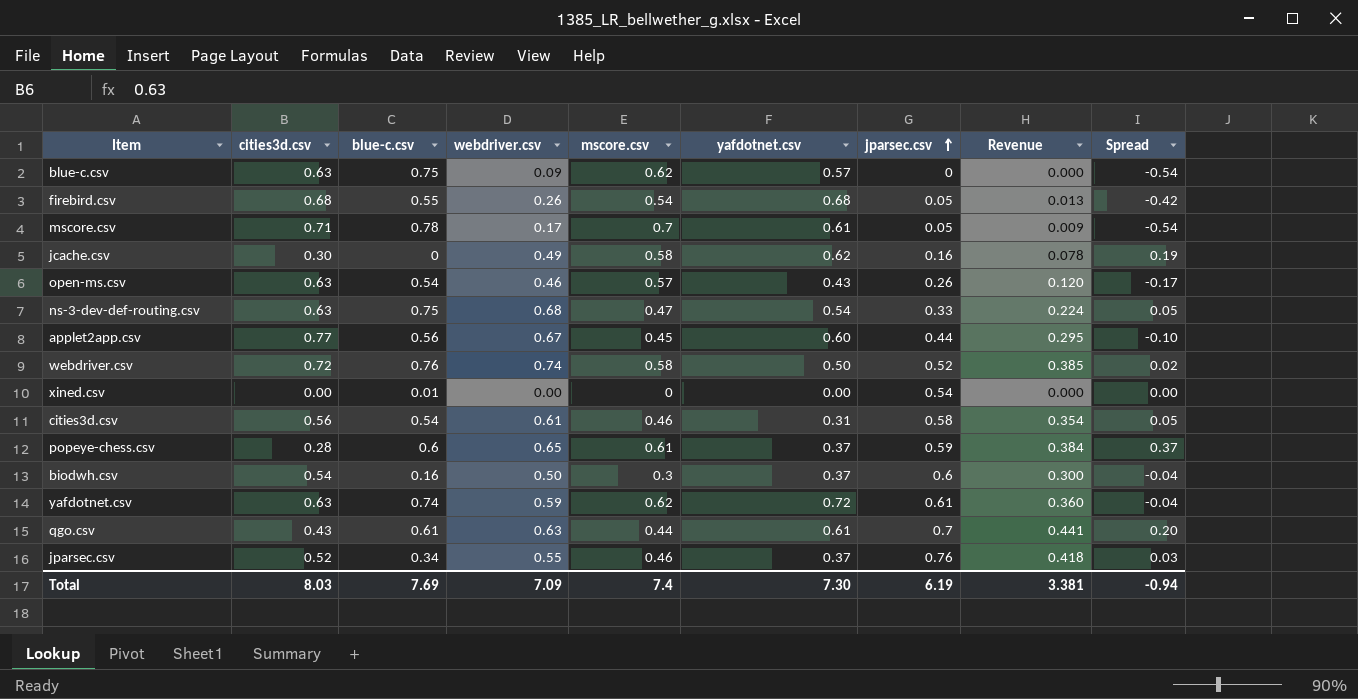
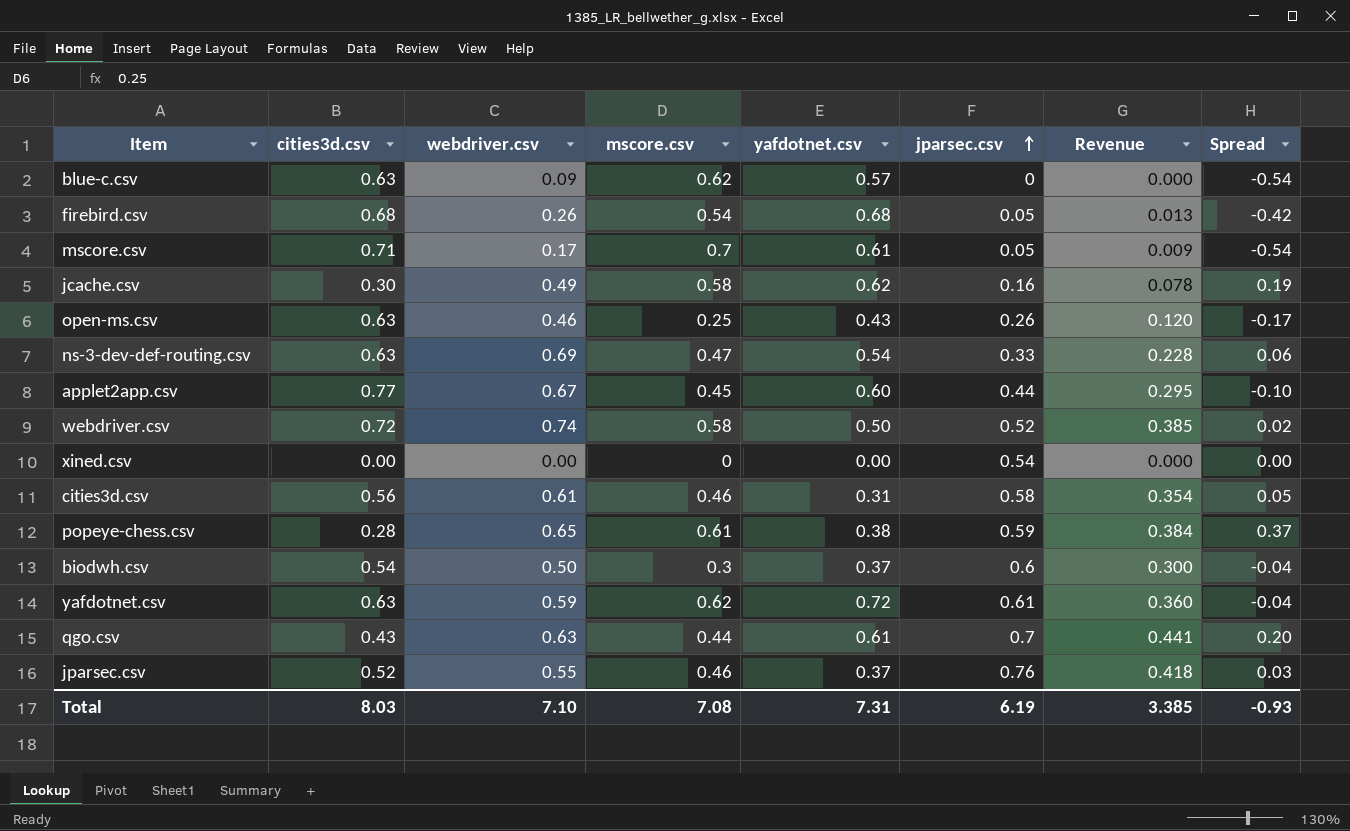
column blue-c.csv | position: 3 -> none
open-ms.csv | mscore.csv: 0.57 -> 0.25
ns-3-dev-def-routing.csv | webdriver.csv: 0.68 -> 0.69
ns-3-dev-def-routing.csv | Revenue: 0.224 -> 0.228
ns-3-dev-def-routing.csv | Spread: 0.05 -> 0.06
popeye-chess.csv | yafdotnet.csv: 0.37 -> 0.38
Total | webdriver.csv: 7.09 -> 7.10
Total | mscore.csv: 7.4 -> 7.08
Total | yafdotnet.csv: 7.30 -> 7.31
Total | Revenue: 3.381 -> 3.385
Total | Spread: -0.94 -> -0.93

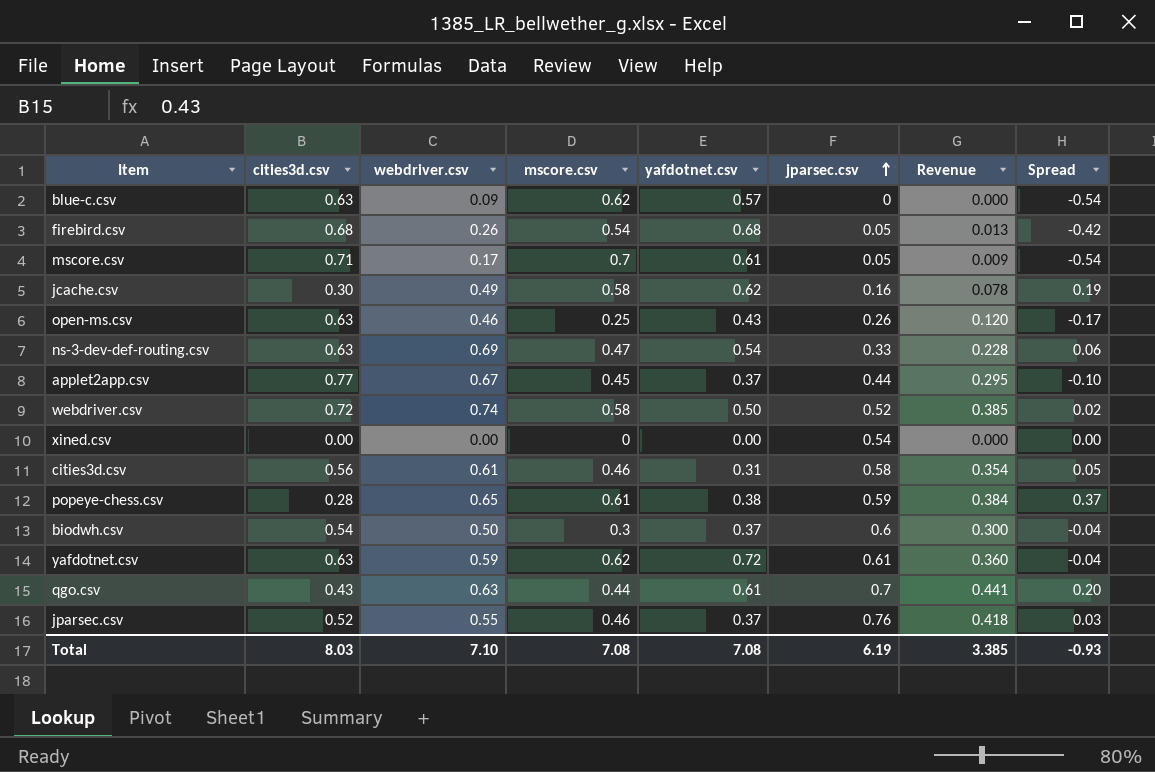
applet2app.csv | yafdotnet.csv: 0.60 -> 0.37
Total | yafdotnet.csv: 7.31 -> 7.08

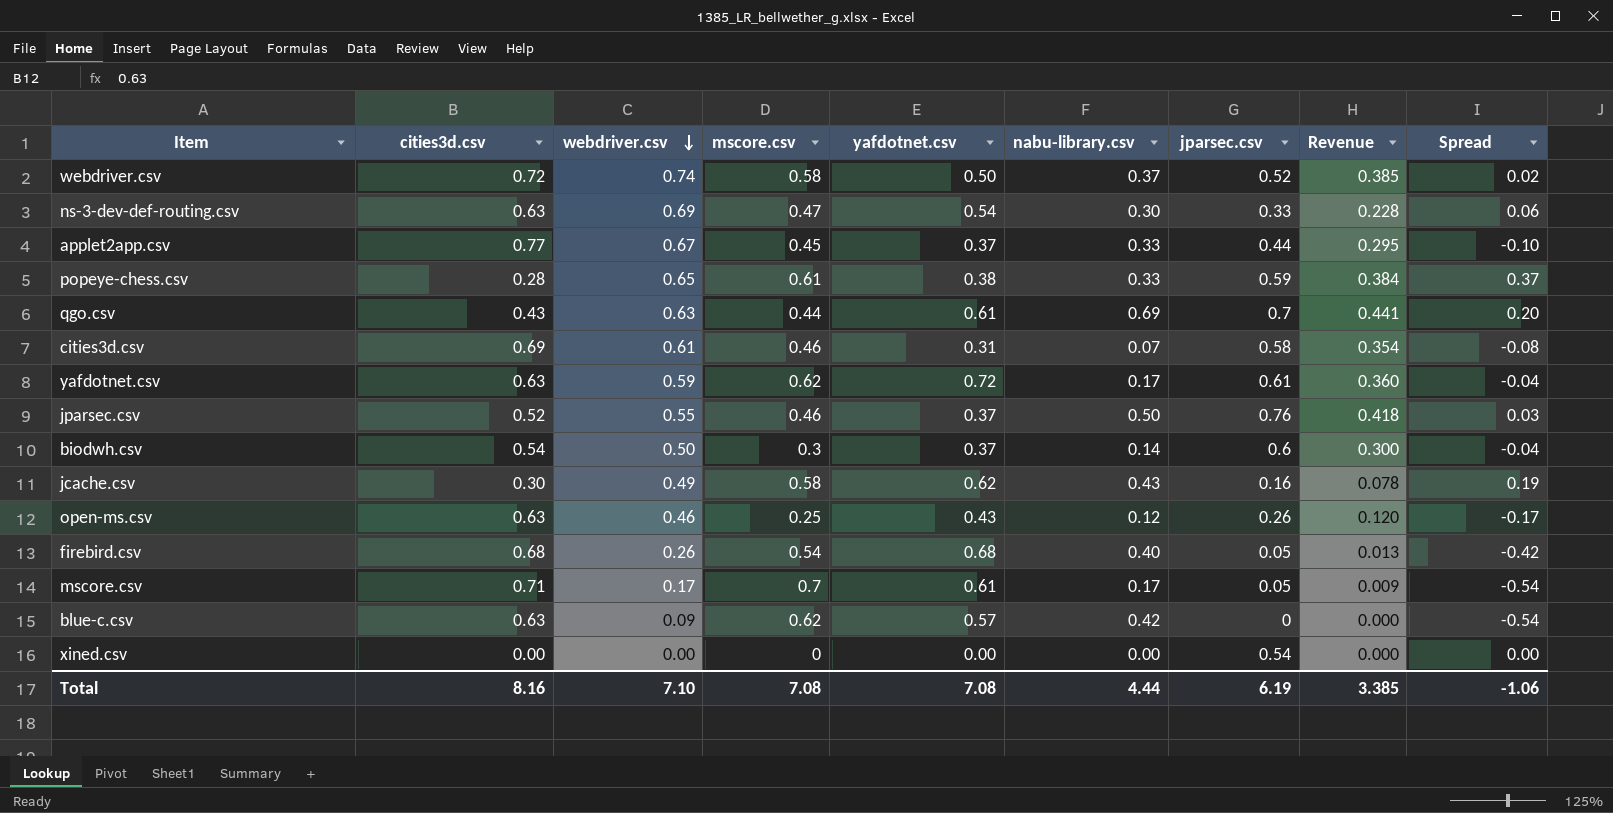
row order: jparsec.csv ascending -> webdriver.csv descending
column nabu-library.csv | position: none -> 6
cities3d.csv | cities3d.csv: 0.56 -> 0.69
cities3d.csv | Spread: 0.05 -> -0.08
Total | cities3d.csv: 8.03 -> 8.16
Total | Spread: -0.93 -> -1.06

